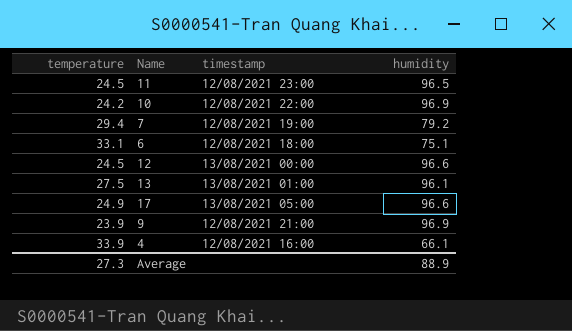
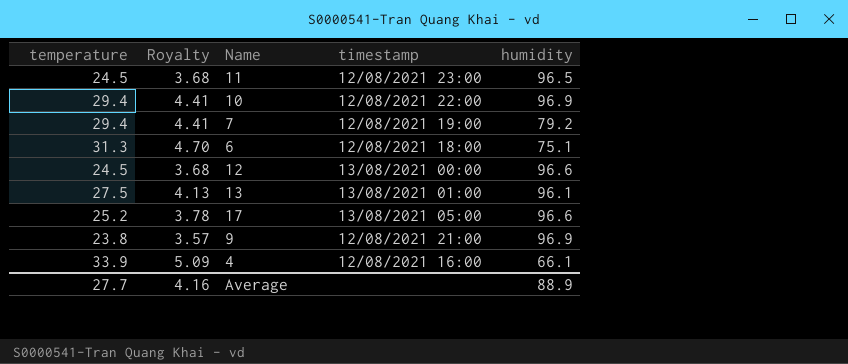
column Royalty | formula: none -> [temperature] * 0.15
10 | temperature: 24.2 -> 29.4
6 | temperature: 33.1 -> 31.3
17 | temperature: 24.9 -> 25.2
9 | temperature: 23.9 -> 23.8
Average | temperature: 27.3 -> 27.7

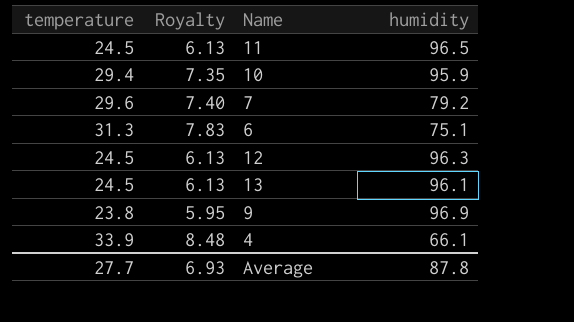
column timestamp | position: 4 -> none
column Royalty | formula: [temperature] * 0.15 -> [temperature] * 0.25
row 17: 25.2 | 3.78 | 13/08/2021 05:00 | 96.6 -> none
10 | humidity: 96.9 -> 95.9
7 | temperature: 29.4 -> 29.6
12 | humidity: 96.6 -> 96.3
13 | temperature: 27.5 -> 24.5
Average | Royalty: 4.16 -> 6.93
Average | humidity: 88.9 -> 87.8

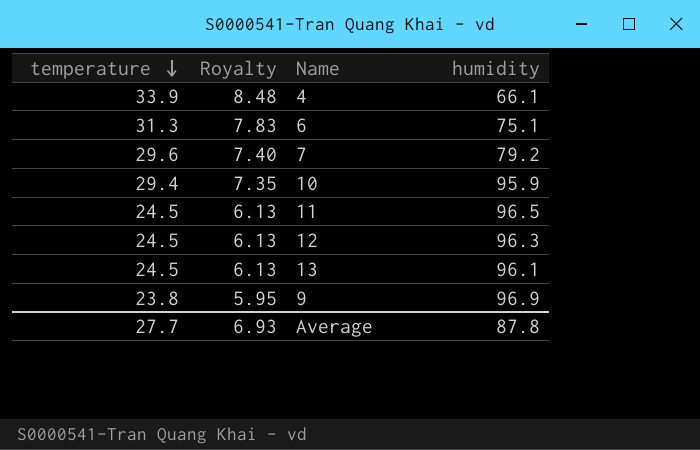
row order: none -> temperature descending

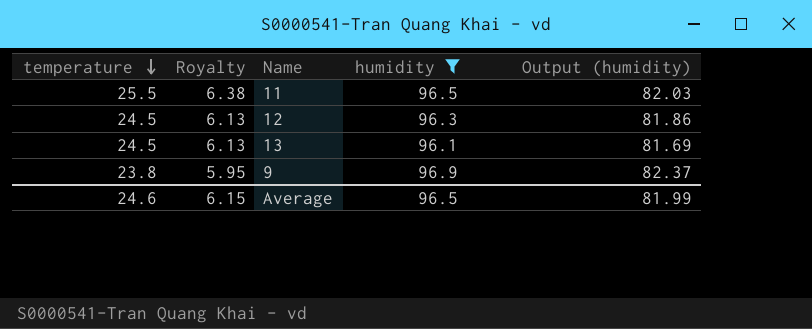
filter: none -> humidity >= 96.1
column Output (humidity) | formula: none -> [humidity] * 0.85
11 | temperature: 24.5 -> 25.5
11 | Royalty: 6.13 -> 6.38
Average | temperature: 27.7 -> 24.6
Average | Royalty: 6.93 -> 6.15
Average | humidity: 87.8 -> 96.5

